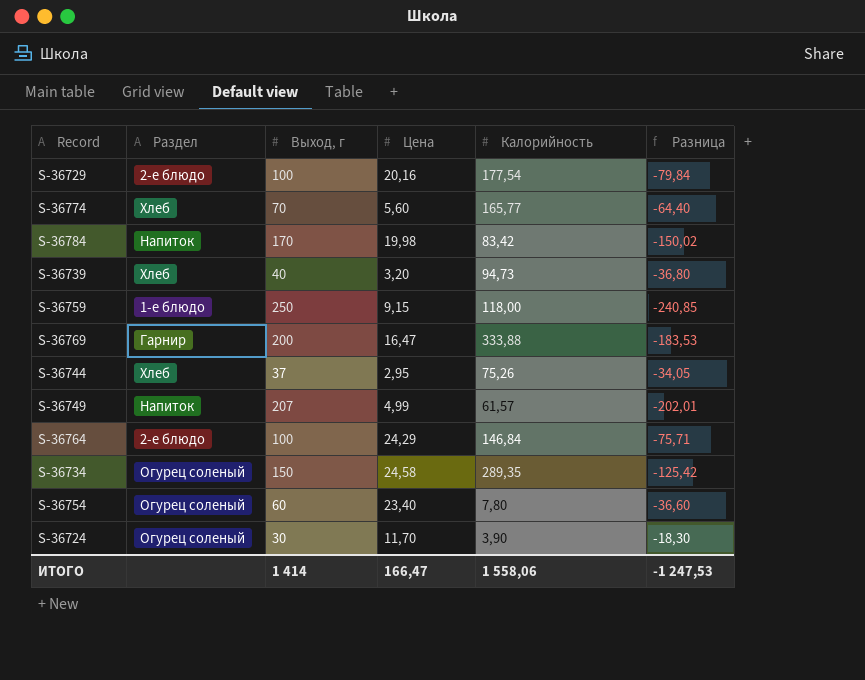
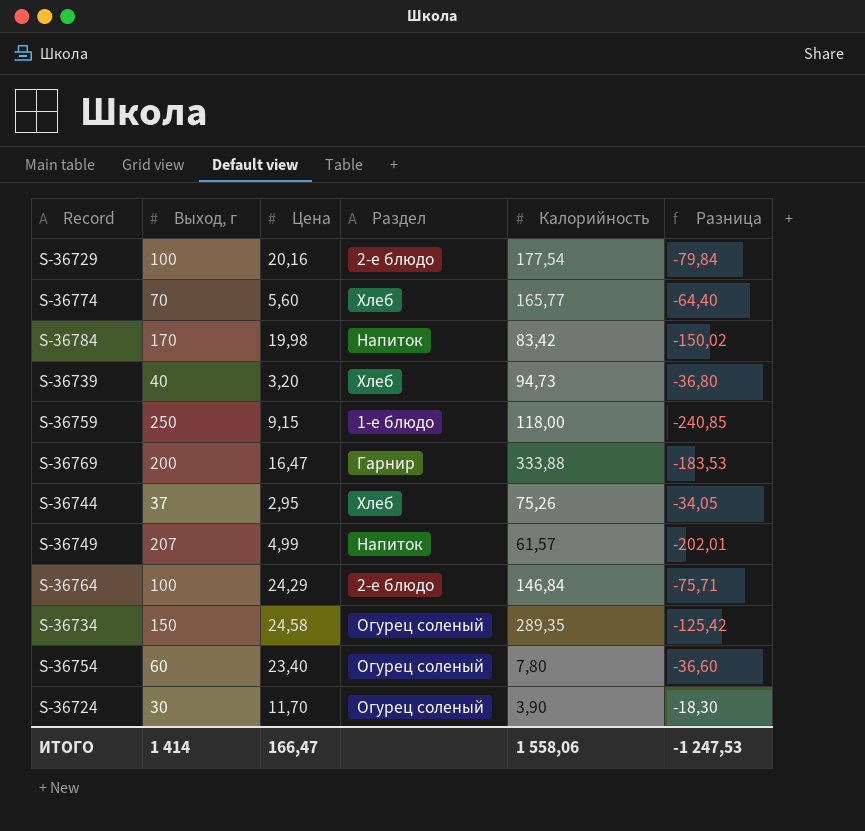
column Раздел | position: 2 -> 4

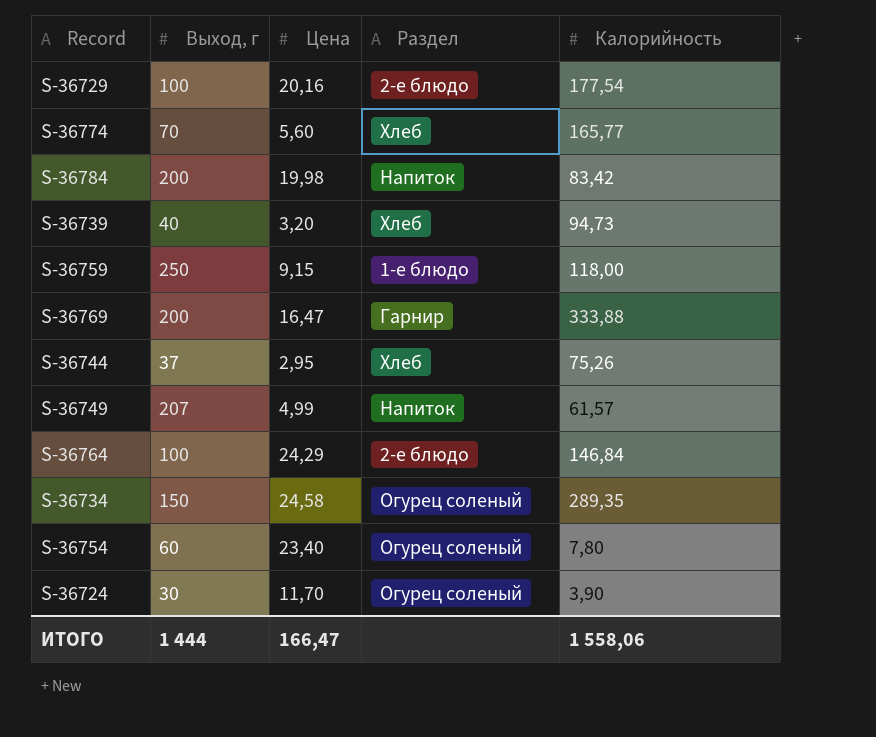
column Разница | formula: [Цена] - [Выход, г] -> none
S-36784 | Выход, г: 170 -> 200
ИТОГО | Выход, г: 1 414 -> 1 444

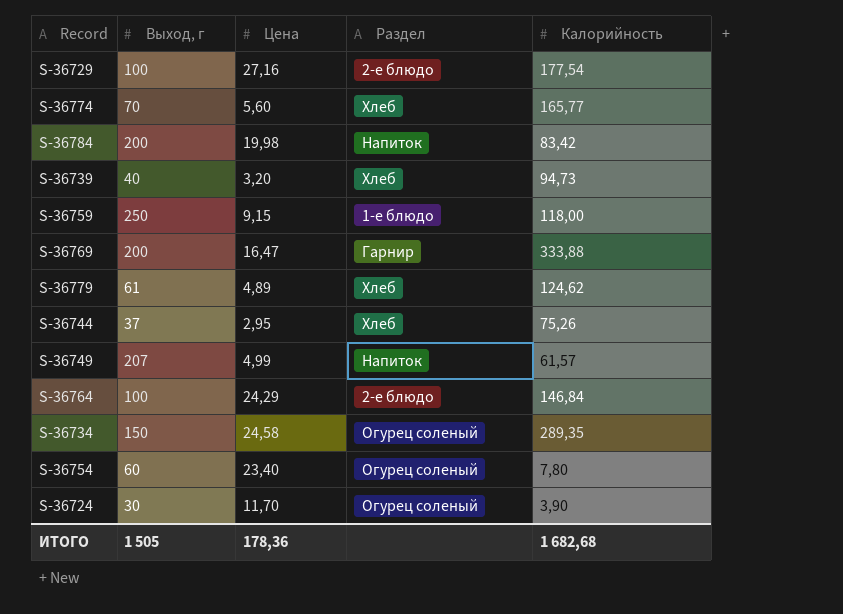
S-36729 | Цена: 20,16 -> 27,16
row S-36779: none -> 61 | 4,89 | Хлеб | 124,62
ИТОГО | Выход, г: 1 444 -> 1 505
ИТОГО | Цена: 166,47 -> 178,36
ИТОГО | Калорийность: 1 558,06 -> 1 682,68

